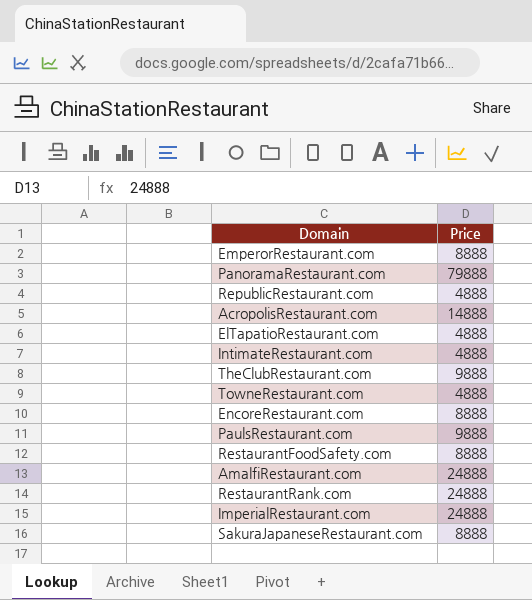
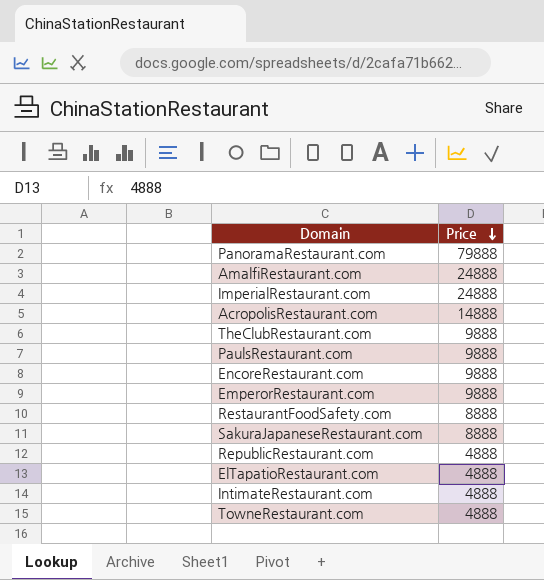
row order: none -> Price descending
row RestaurantRank.com: 24888 -> none
EncoreRestaurant.com | Price: 8888 -> 9888
EmperorRestaurant.com | Price: 8888 -> 9888

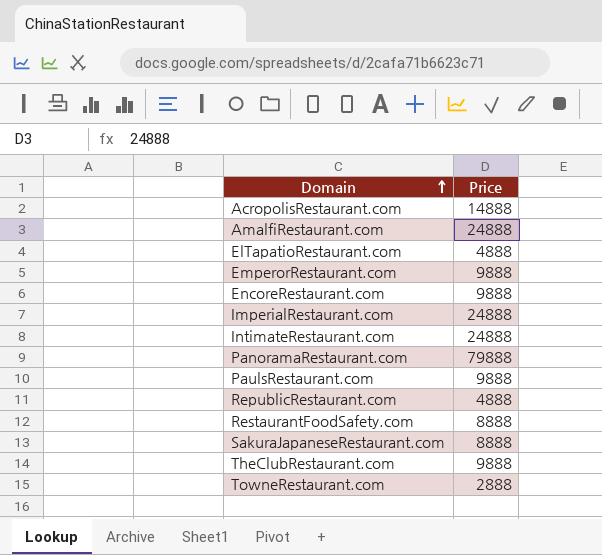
row order: Price descending -> Domain ascending
IntimateRestaurant.com | Price: 4888 -> 24888
TowneRestaurant.com | Price: 4888 -> 2888

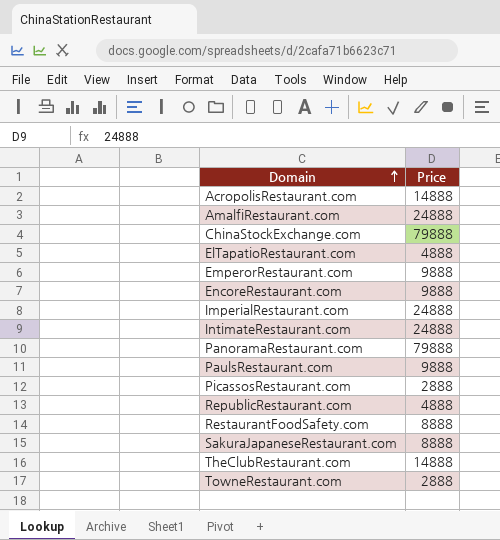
row ChinaStockExchange.com: none -> 79888
row PicassosRestaurant.com: none -> 2888
TheClubRestaurant.com | Price: 9888 -> 14888

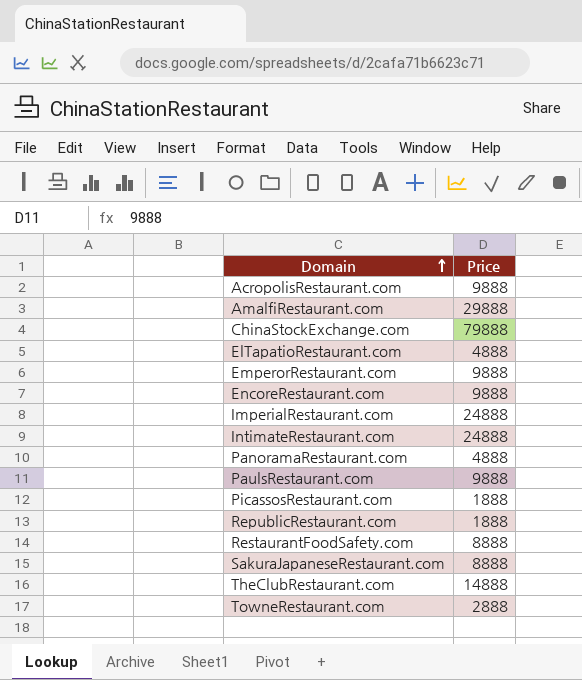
AcropolisRestaurant.com | Price: 14888 -> 9888
AmalfiRestaurant.com | Price: 24888 -> 29888
PanoramaRestaurant.com | Price: 79888 -> 4888
PicassosRestaurant.com | Price: 2888 -> 1888
RepublicRestaurant.com | Price: 4888 -> 1888

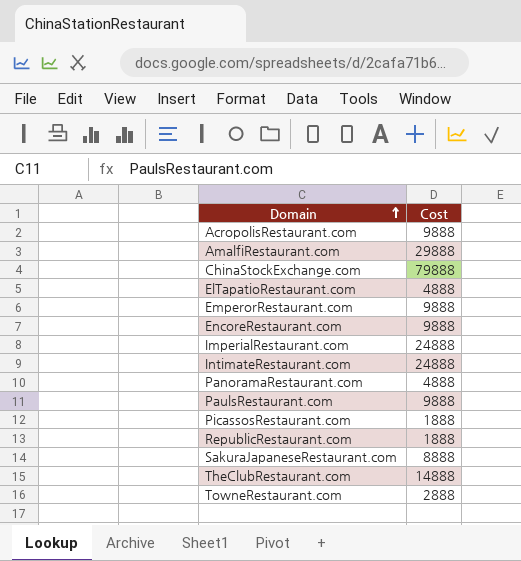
column name: Price -> Cost
row RestaurantFoodSafety.com: 8888 -> none

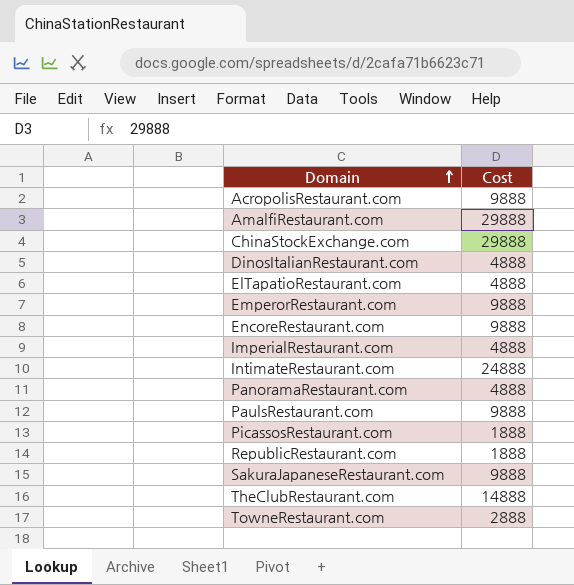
ChinaStockExchange.com | Cost: 79888 -> 29888
row DinosItalianRestaurant.com: none -> 4888
ImperialRestaurant.com | Cost: 24888 -> 4888
SakuraJapaneseRestaurant.com | Cost: 8888 -> 9888

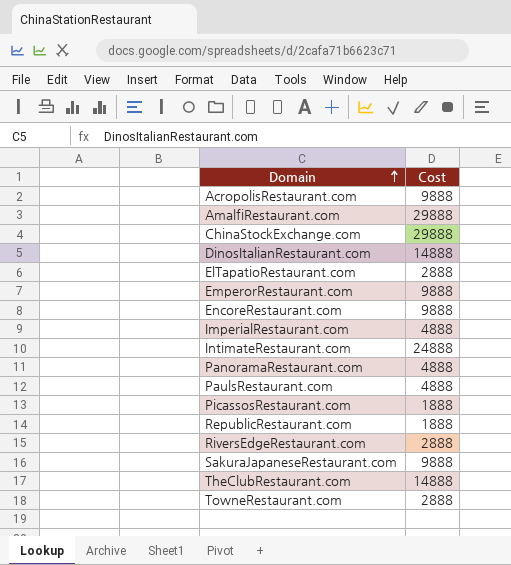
DinosItalianRestaurant.com | Cost: 4888 -> 14888
ElTapatioRestaurant.com | Cost: 4888 -> 2888
PaulsRestaurant.com | Cost: 9888 -> 4888
row RiversEdgeRestaurant.com: none -> 2888

